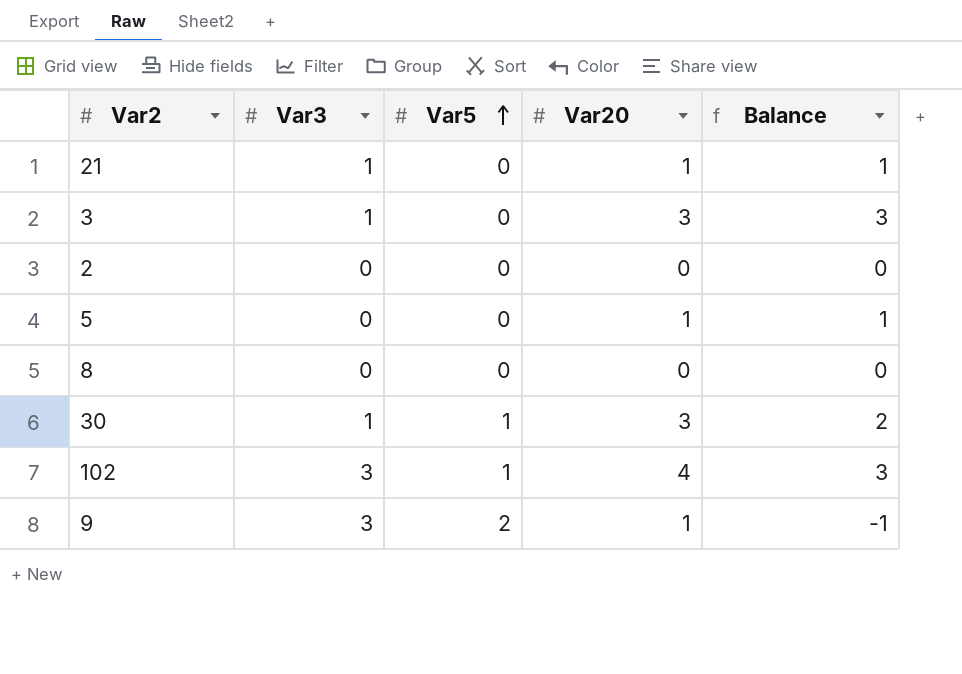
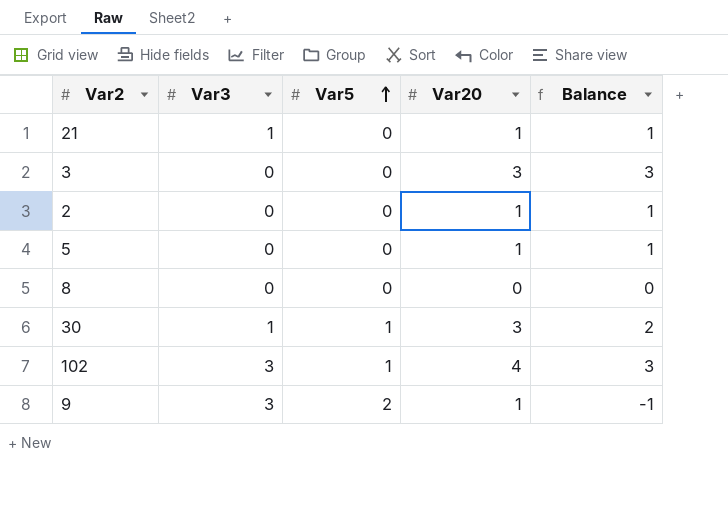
3 | Var3: 1 -> 0
2 | Var20: 0 -> 1
2 | Balance: 0 -> 1

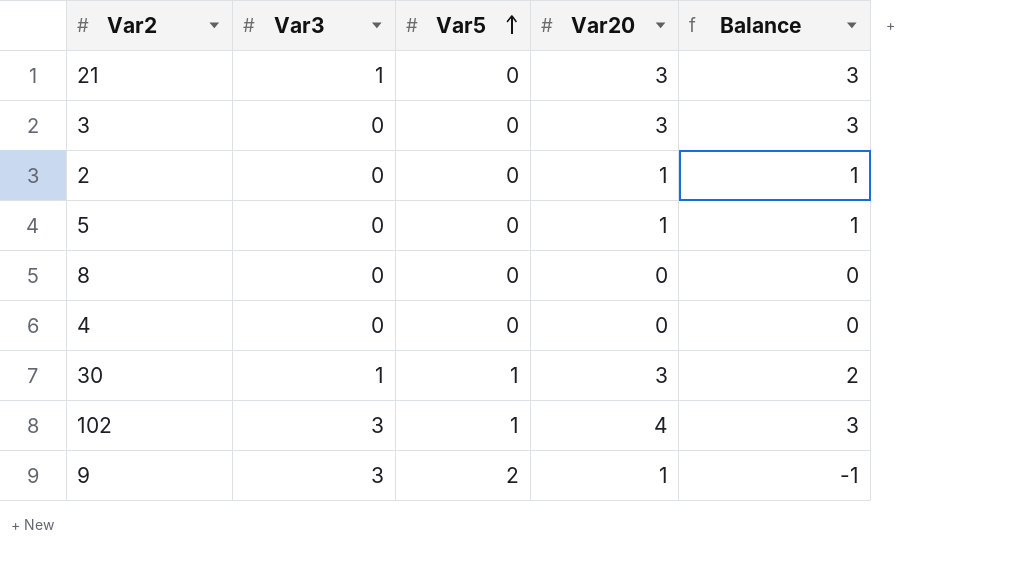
21 | Var20: 1 -> 3
21 | Balance: 1 -> 3
row 4: none -> 0 | 0 | 0 | 0

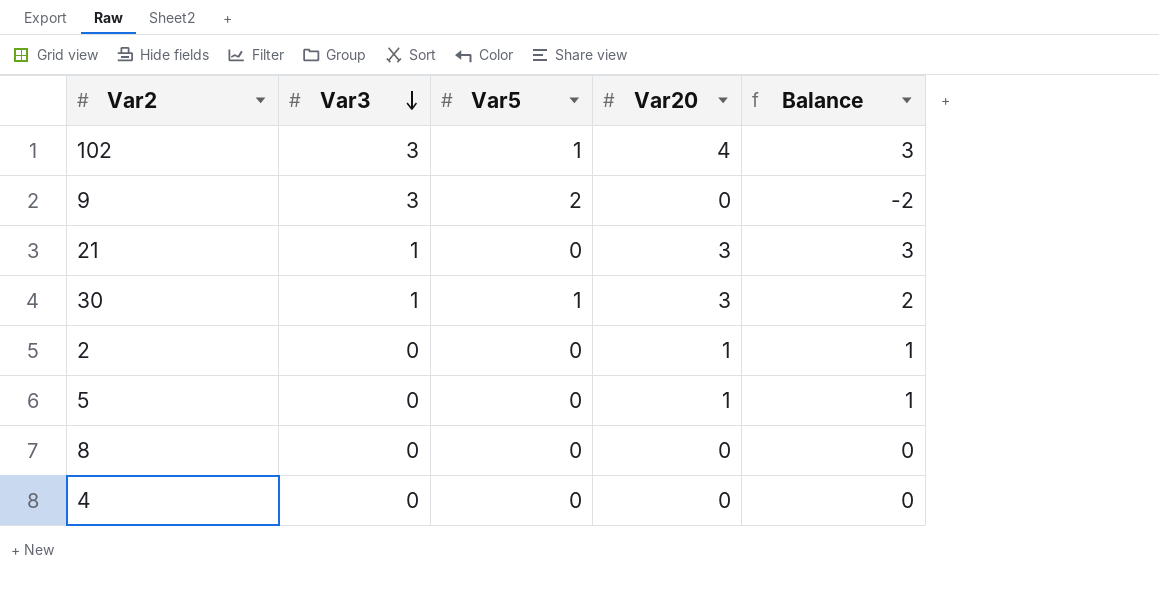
row order: Var5 ascending -> Var3 descending
row 3: 0 | 0 | 3 | 3 -> none
9 | Var20: 1 -> 0
9 | Balance: -1 -> -2

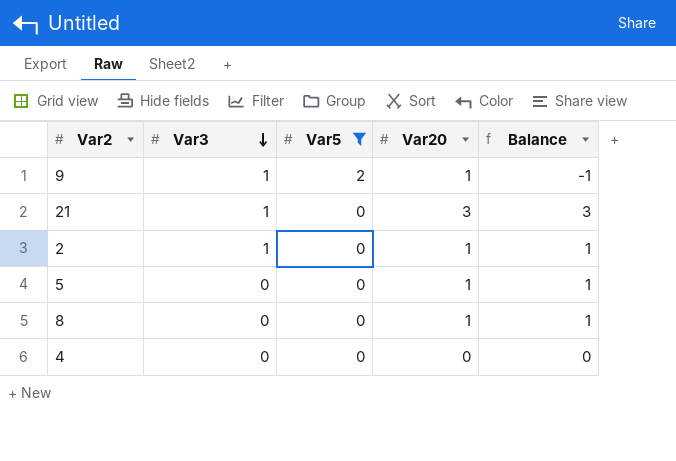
filter: none -> Var5 != 1
9 | Var3: 3 -> 1
9 | Var20: 0 -> 1
9 | Balance: -2 -> -1
2 | Var3: 0 -> 1
8 | Var20: 0 -> 1
8 | Balance: 0 -> 1

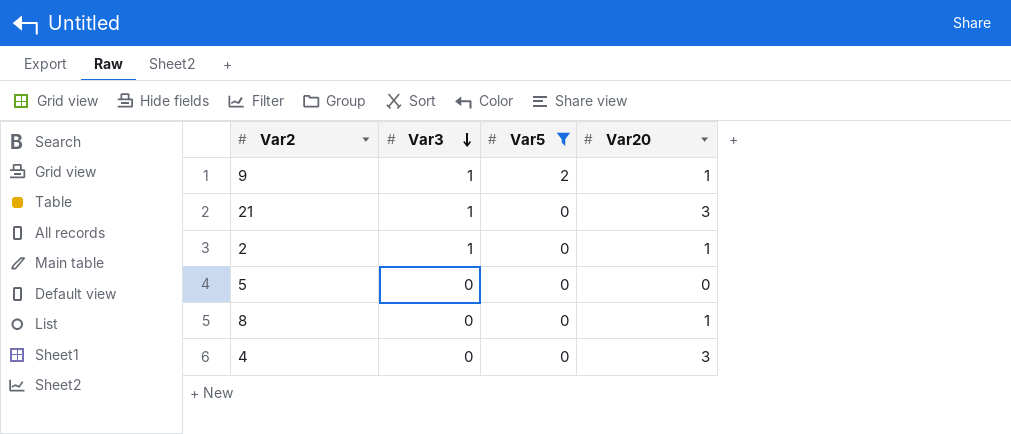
column Balance | formula: [Var20] - [Var5] -> none
5 | Var20: 1 -> 0
4 | Var20: 0 -> 3

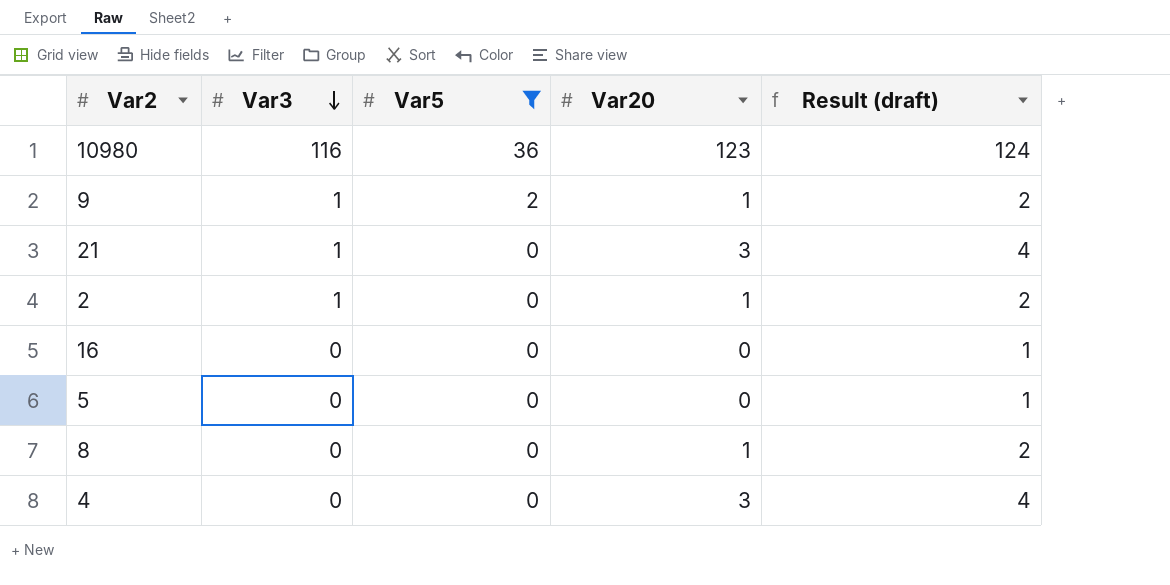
column Result (draft) | formula: none -> [Var20] + 1
row 10980: none -> 116 | 36 | 123 | 124
row 16: none -> 0 | 0 | 0 | 1

